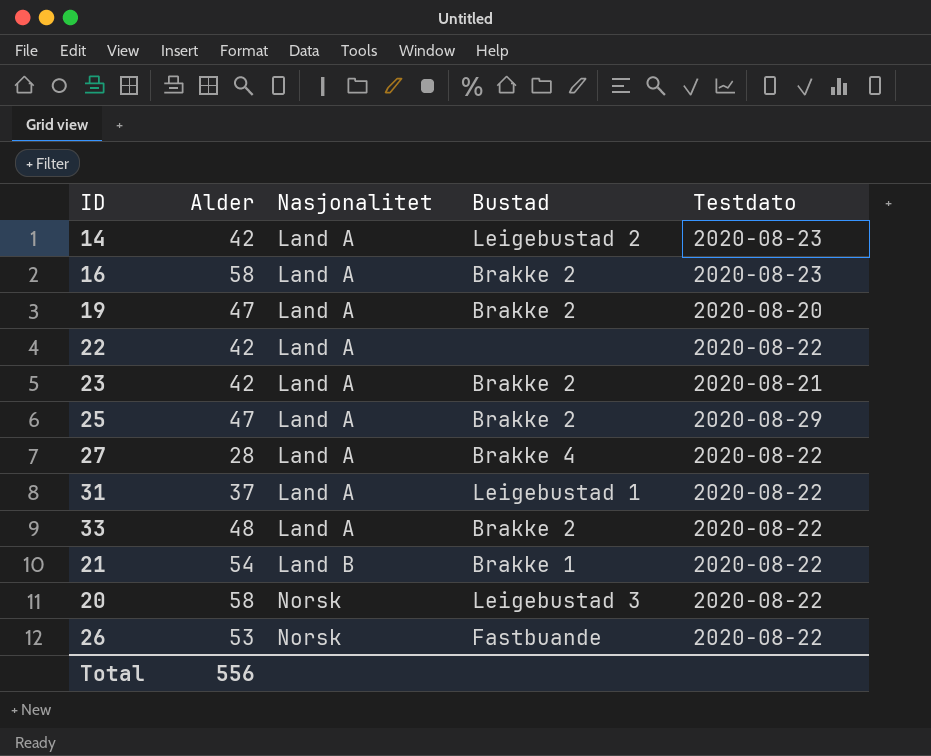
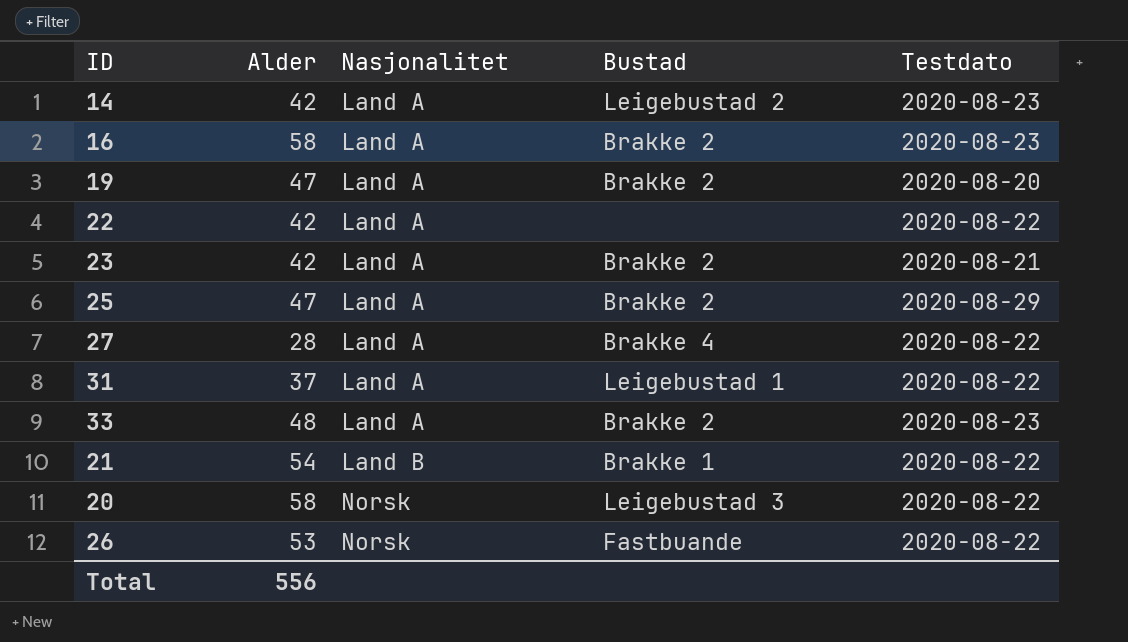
33 | Testdato: 2020-08-22 -> 2020-08-23

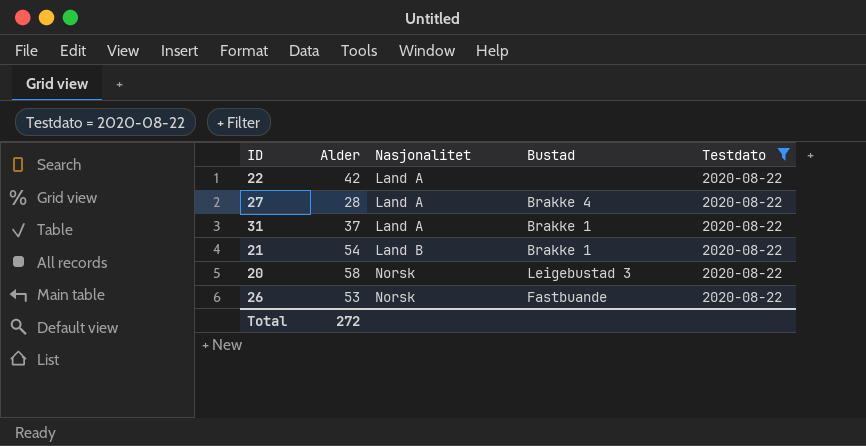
filter: none -> Testdato = 2020-08-22
31 | Bustad: Leigebustad 1 -> Brakke 1
Total | Alder: 556 -> 272

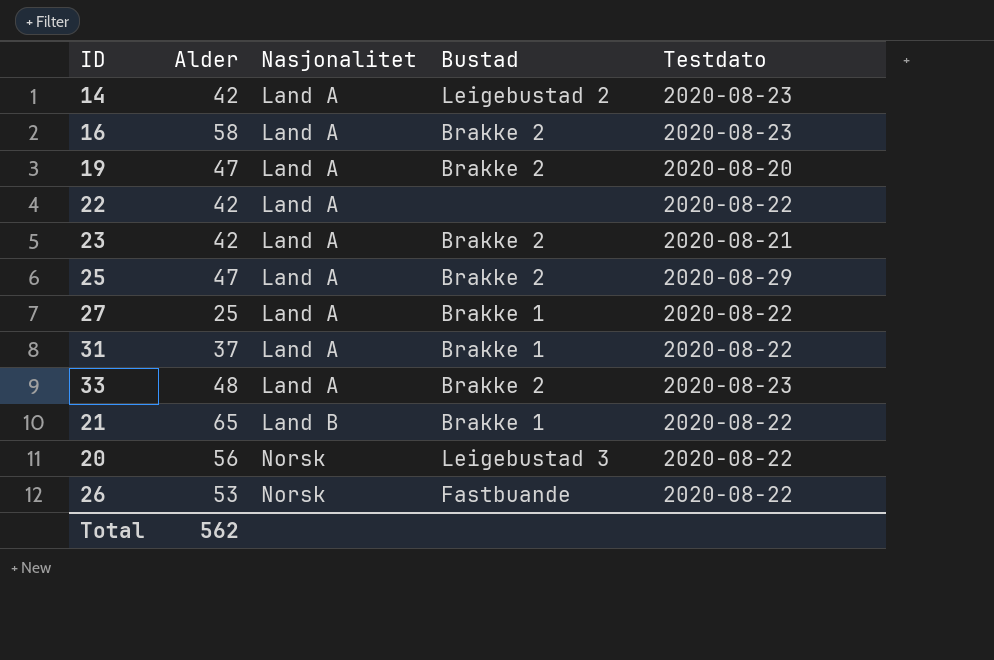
filter: Testdato = 2020-08-22 -> none
27 | Alder: 28 -> 25
27 | Bustad: Brakke 4 -> Brakke 1
21 | Alder: 54 -> 65
20 | Alder: 58 -> 56
Total | Alder: 272 -> 562

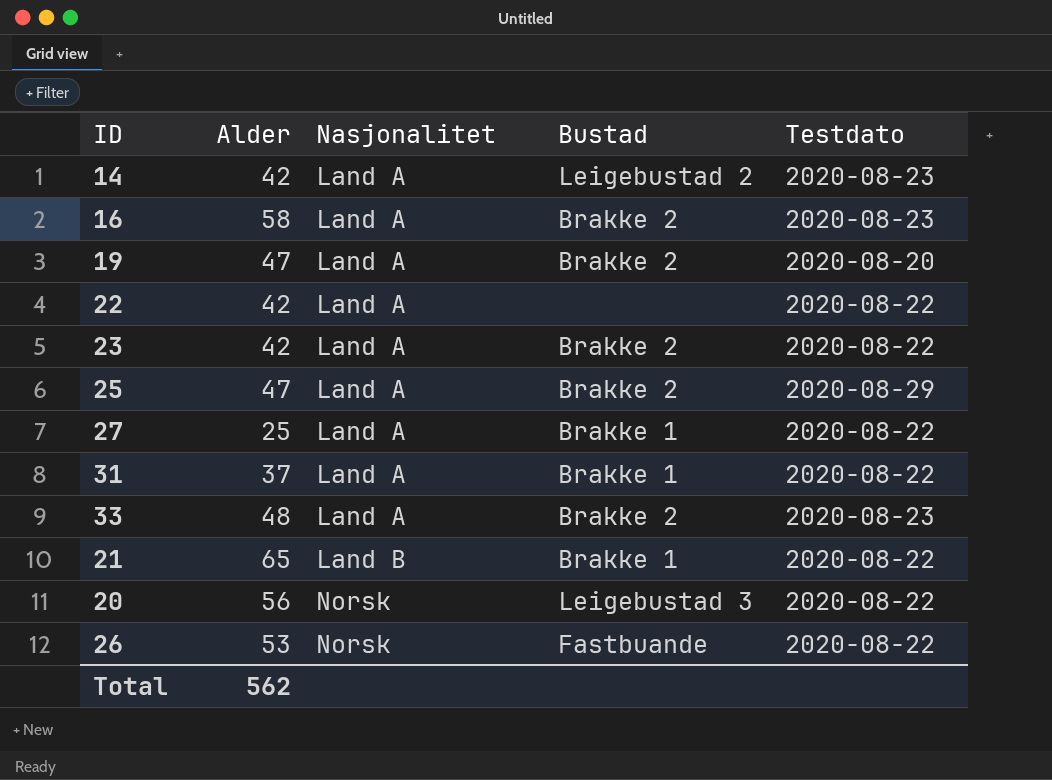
23 | Testdato: 2020-08-21 -> 2020-08-22

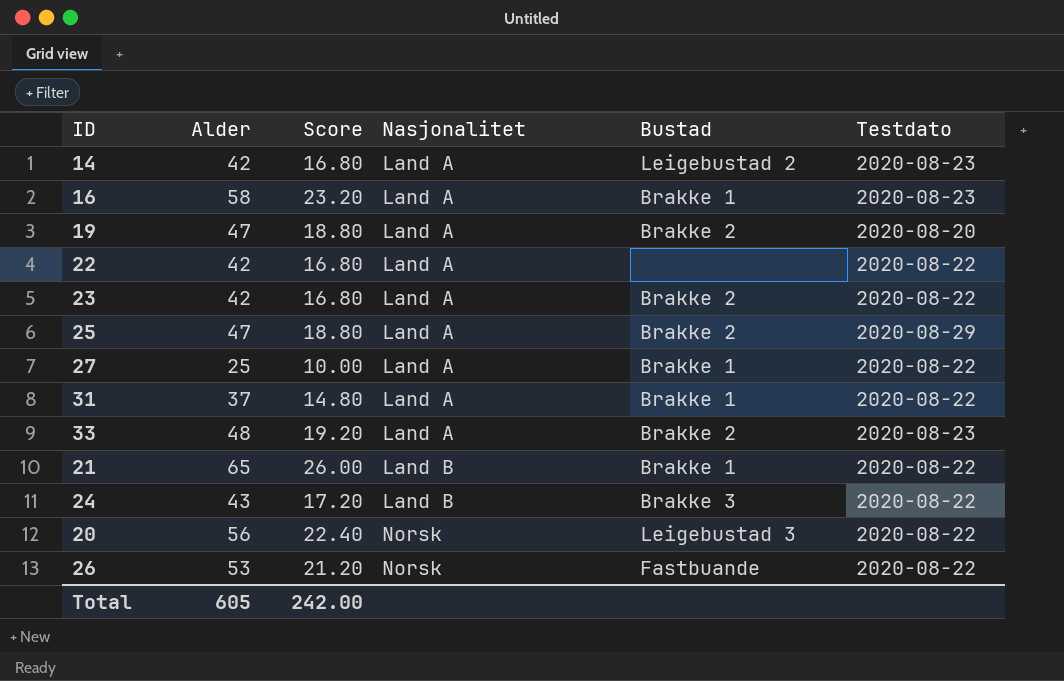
column Score | formula: none -> [Alder] * 0.4
16 | Bustad: Brakke 2 -> Brakke 1
row 24: none -> 43 | 17.20 | Land B | Brakke 3 | 2020-08-22
Total | Alder: 562 -> 605

